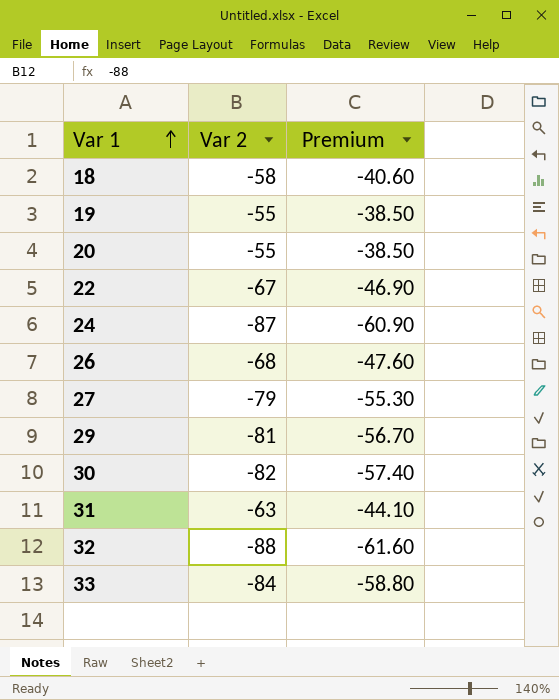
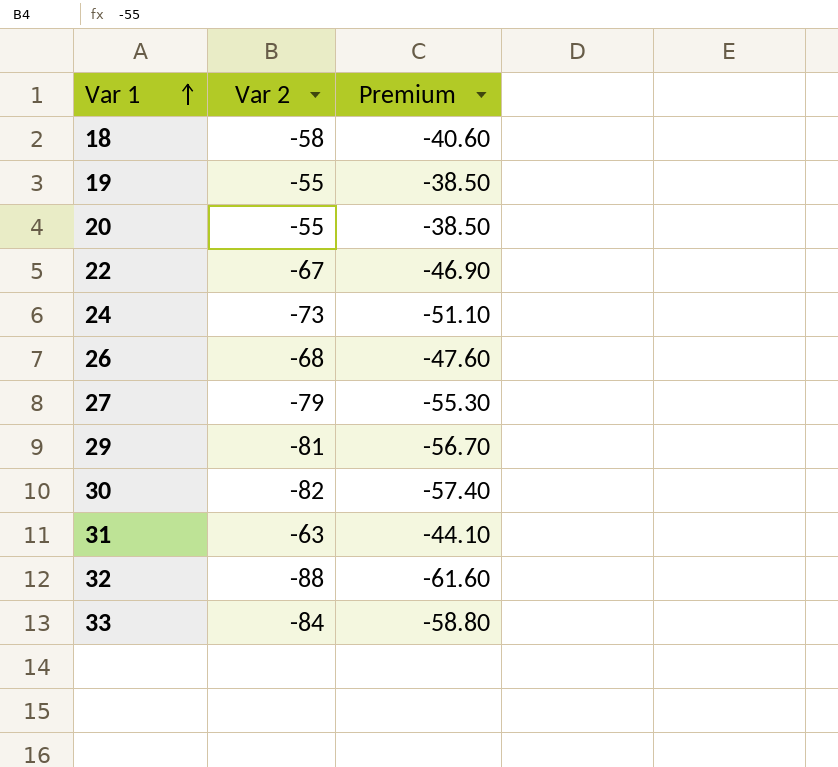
24 | Var 2: -87 -> -73
24 | Premium: -60.90 -> -51.10

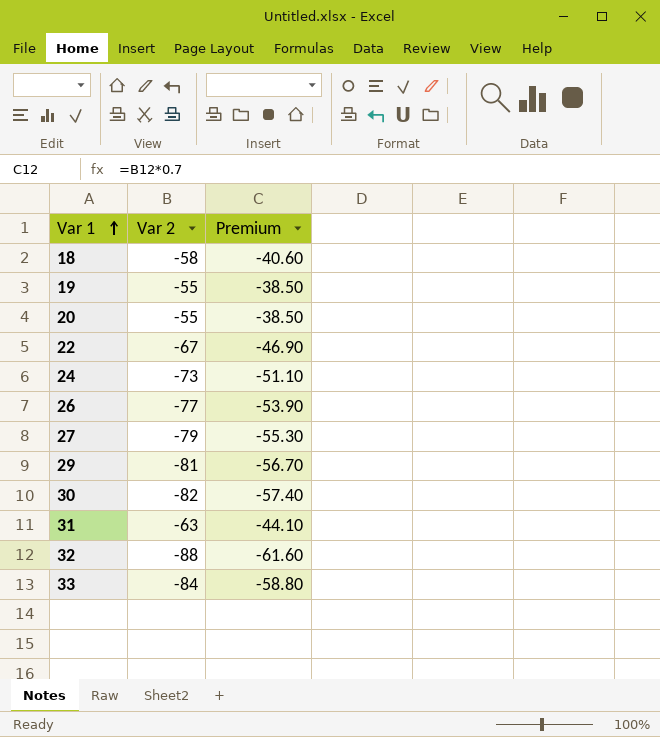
26 | Var 2: -68 -> -77
26 | Premium: -47.60 -> -53.90

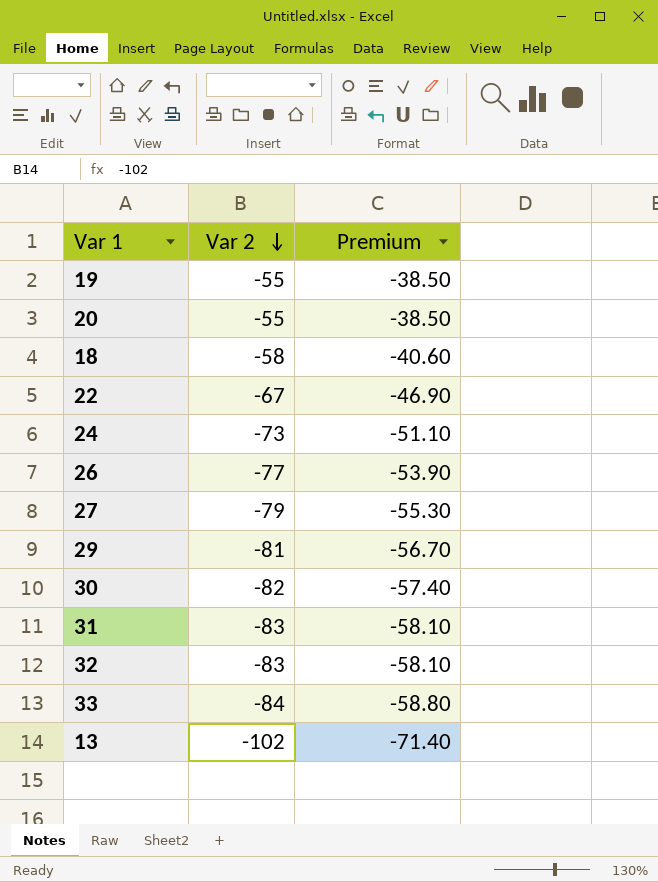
row order: Var 1 ascending -> Var 2 descending
31 | Var 2: -63 -> -83
31 | Premium: -44.10 -> -58.10
32 | Var 2: -88 -> -83
32 | Premium: -61.60 -> -58.10
row 13: none -> -102 | -71.40

